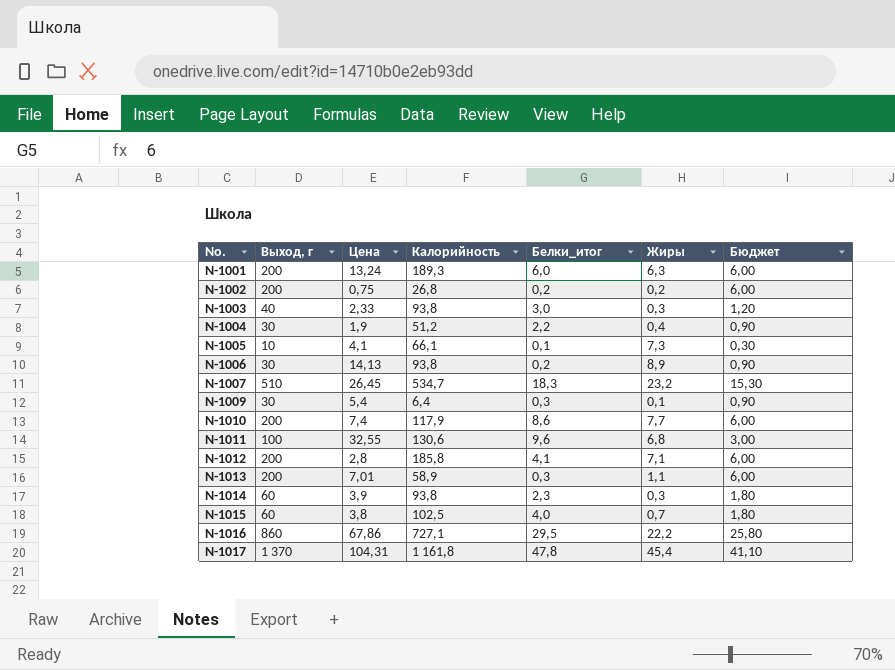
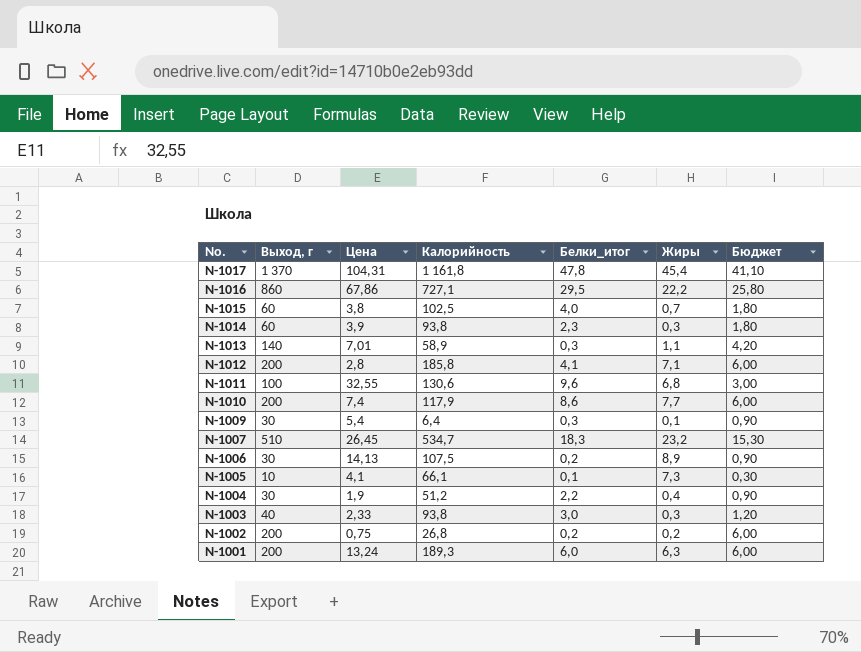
row order: No. ascending -> No. descending
N-1013 | Выход, г: 200 -> 140
N-1013 | Бюджет: 6,00 -> 4,20
N-1006 | Калорийность: 93,8 -> 107,5

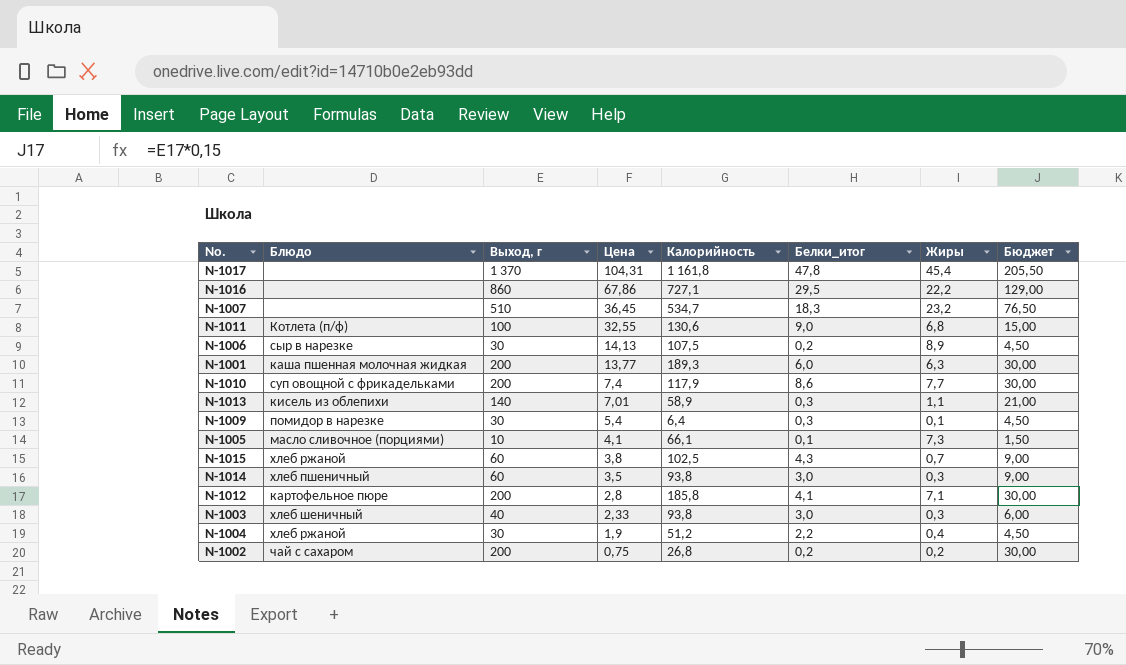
row order: No. descending -> Цена descending
column Блюдо | position: none -> 2
column Бюджет | formula: [Выход, г] * 0,03 -> [Выход, г] * 0,15
N-1007 | Цена: 26,45 -> 36,45
N-1011 | Белки_итог: 9,6 -> 9,0
N-1001 | Цена: 13,24 -> 13,77
N-1015 | Белки_итог: 4,0 -> 4,3
N-1014 | Цена: 3,9 -> 3,5
N-1014 | Белки_итог: 2,3 -> 3,0

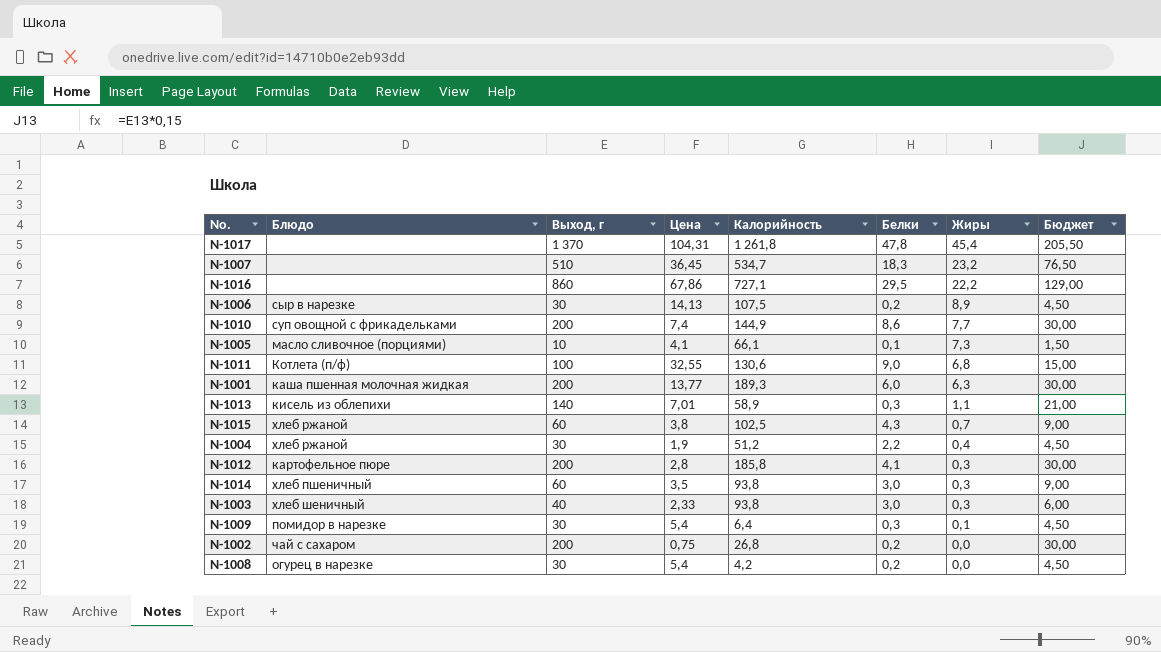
row order: Цена descending -> Жиры descending
column name: Белки_итог -> Белки
N-1017 | Калорийность: 1 161,8 -> 1 261,8
N-1010 | Калорийность: 117,9 -> 144,9
N-1012 | Жиры: 7,1 -> 0,3
N-1002 | Жиры: 0,2 -> 0,0
row N-1008: none -> огурец в нарезке | 30 | 5,4 | 4,2 | 0,2 | 0,0 | 4,50

